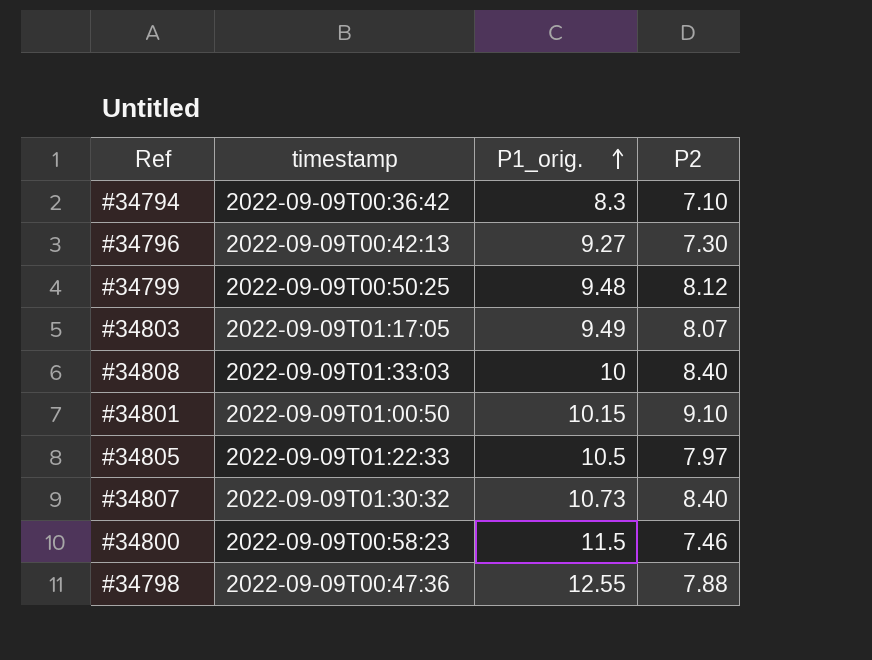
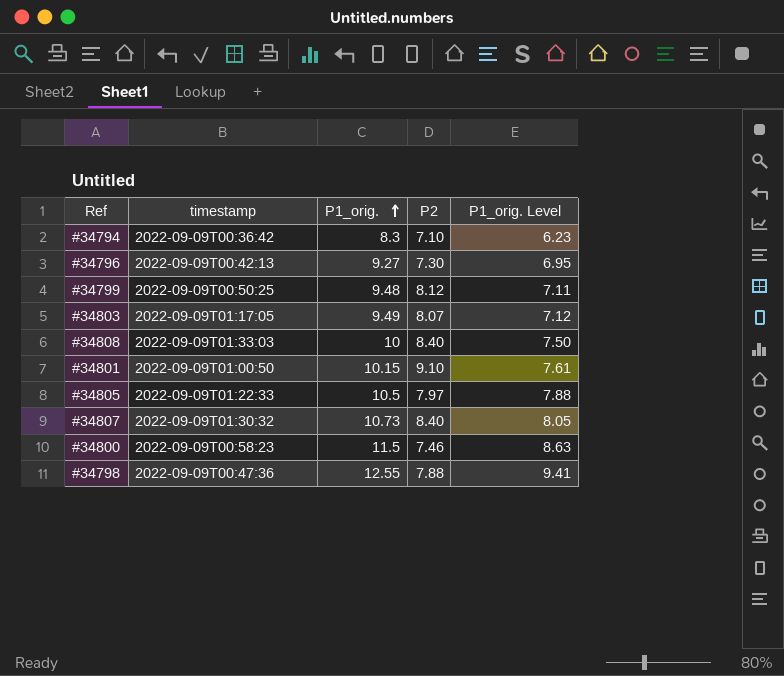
column P1_orig. Level | formula: none -> [P1_orig.] * 0.75

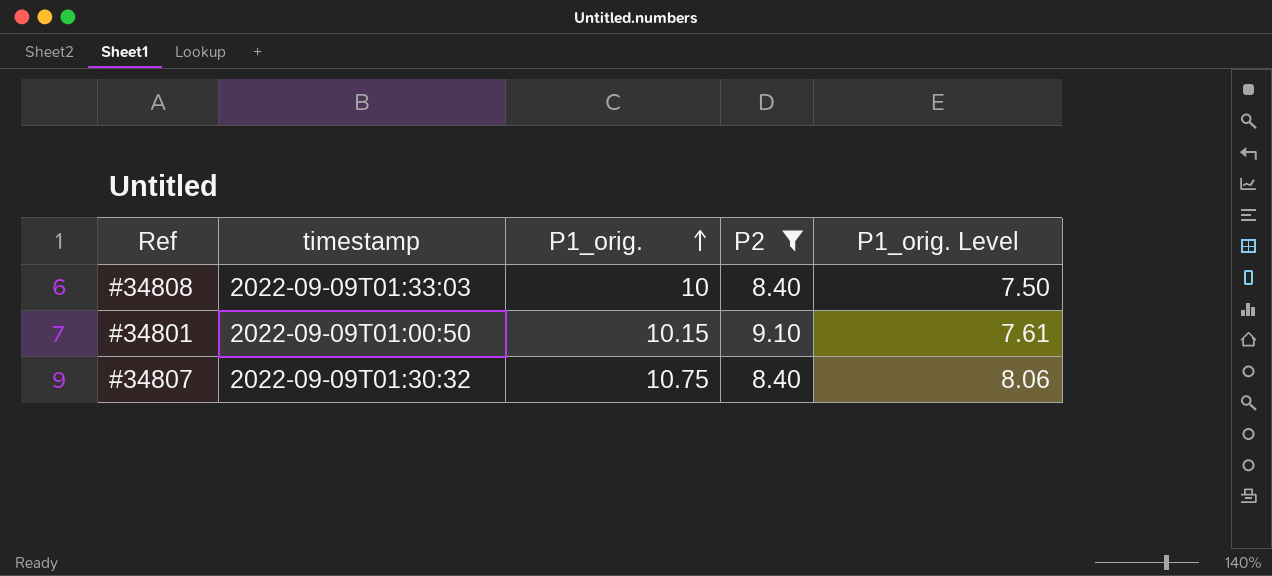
filter: none -> P2 >= 8.40
#34807 | P1_orig.: 10.73 -> 10.75
#34807 | P1_orig. Level: 8.05 -> 8.06

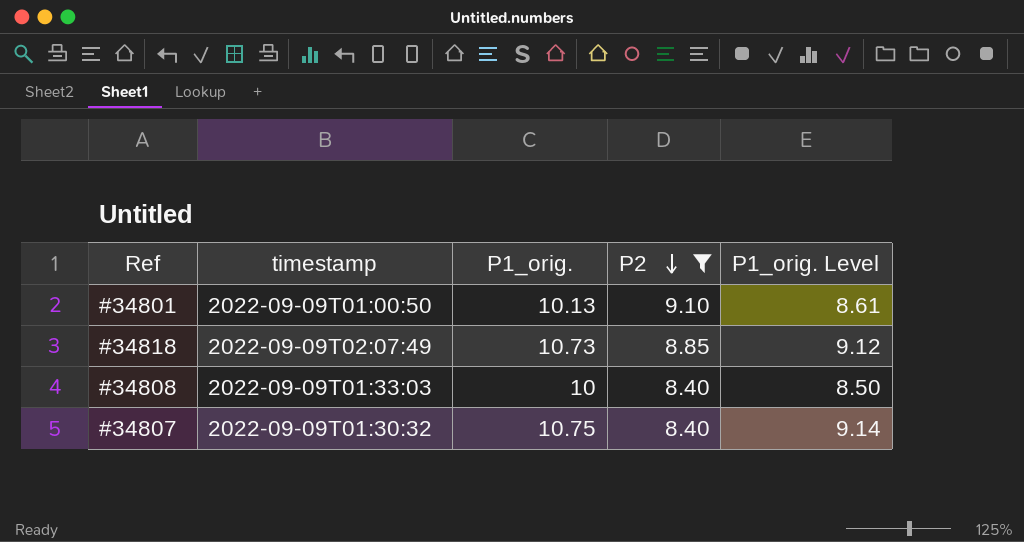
row order: P1_orig. ascending -> P2 descending
column P1_orig. Level | formula: [P1_orig.] * 0.75 -> [P1_orig.] * 0.85
#34801 | P1_orig.: 10.15 -> 10.13
row #34818: none -> 2022-09-09T02:07:49 | 10.73 | 8.85 | 9.12

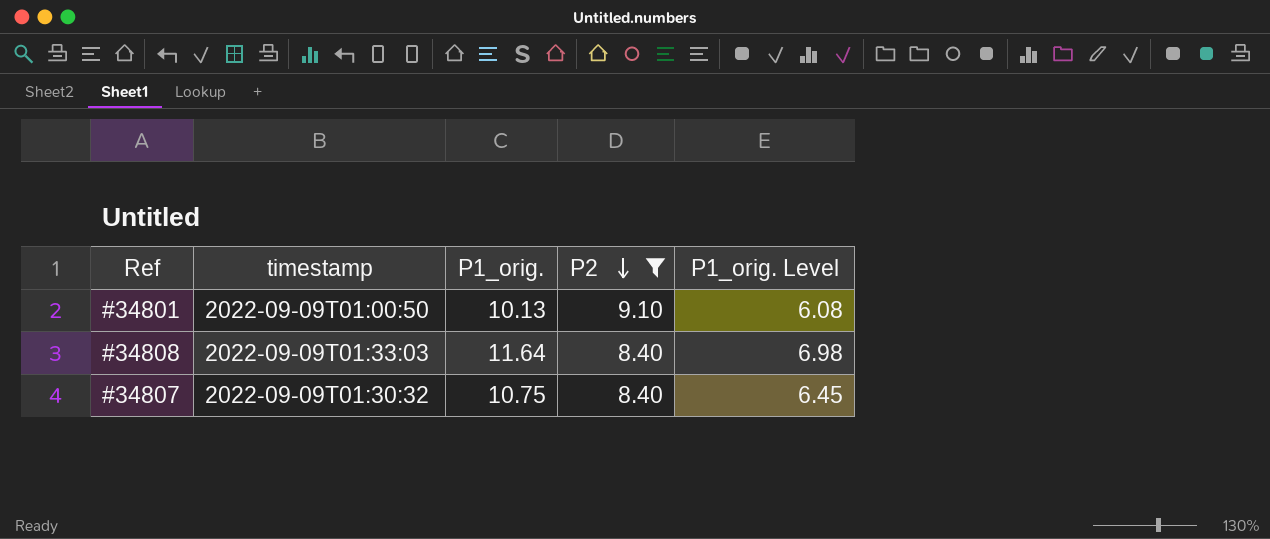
column P1_orig. Level | formula: [P1_orig.] * 0.85 -> [P1_orig.] * 0.6
row #34818: 2022-09-09T02:07:49 | 10.73 | 8.85 | 9.12 -> none
#34808 | P1_orig.: 10 -> 11.64

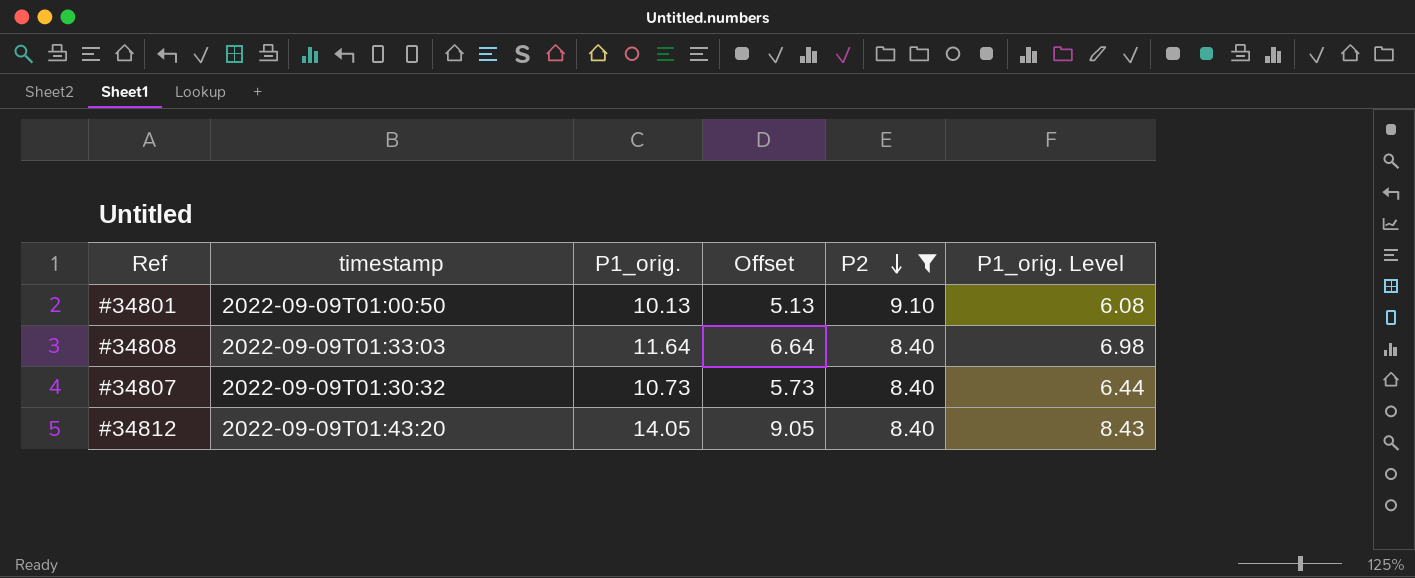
column Offset | formula: none -> [P1_orig.] - 5
#34807 | P1_orig.: 10.75 -> 10.73
#34807 | P1_orig. Level: 6.45 -> 6.44
row #34812: none -> 2022-09-09T01:43:20 | 14.05 | 9.05 | 8.40 | 8.43

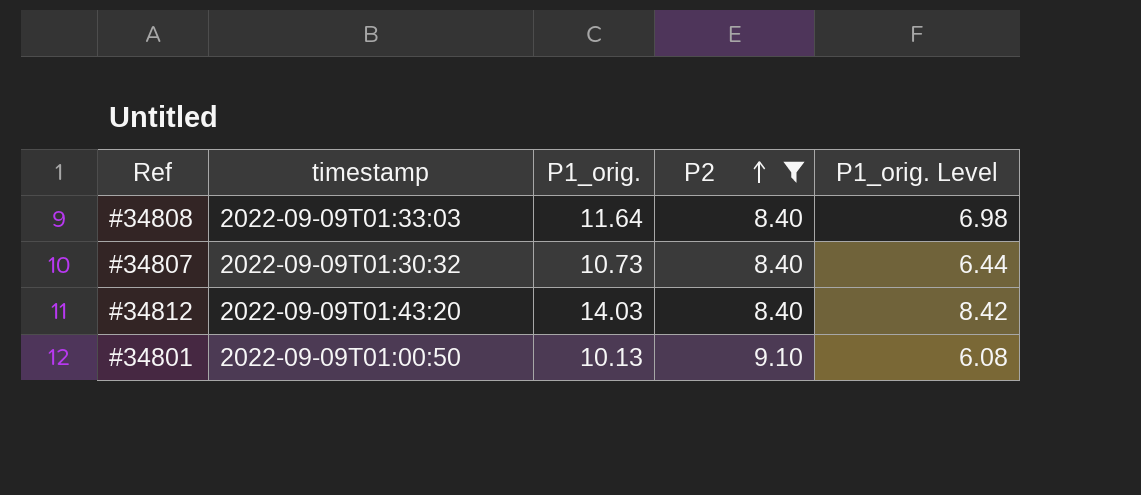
row order: P2 descending -> P2 ascending
column Offset | formula: [P1_orig.] - 5 -> none
#34812 | P1_orig.: 14.05 -> 14.03
#34812 | P1_orig. Level: 8.43 -> 8.42

